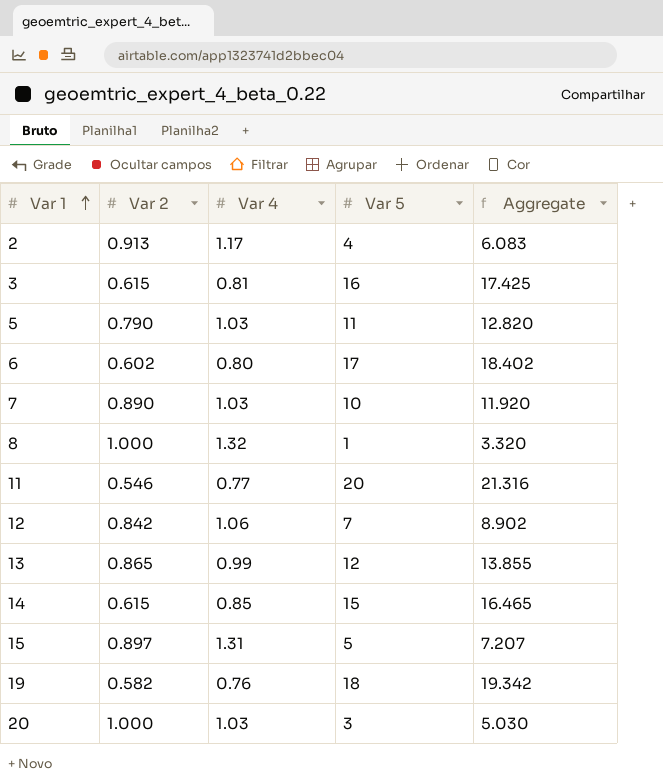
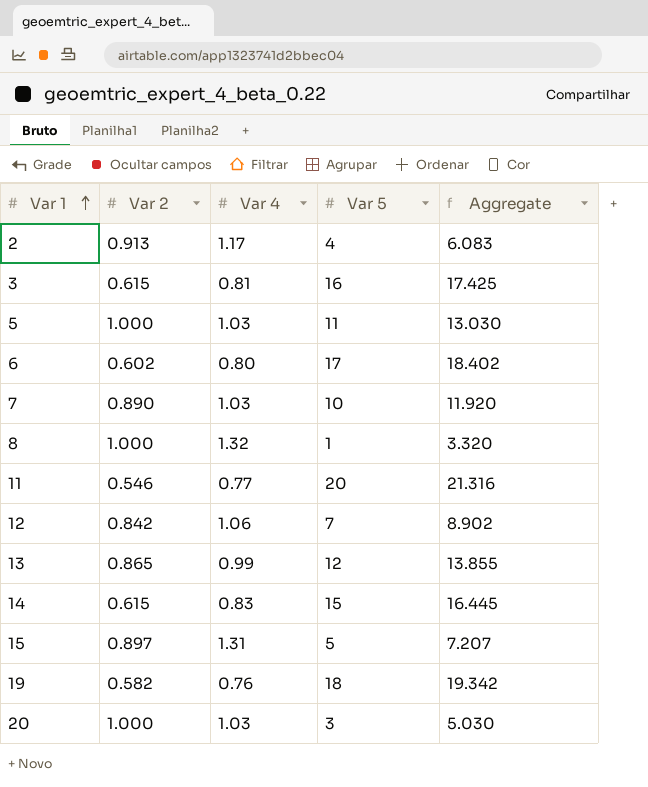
5 | Var 2: 0.790 -> 1.000
5 | Aggregate: 12.820 -> 13.030
14 | Var 4: 0.85 -> 0.83
14 | Aggregate: 16.465 -> 16.445

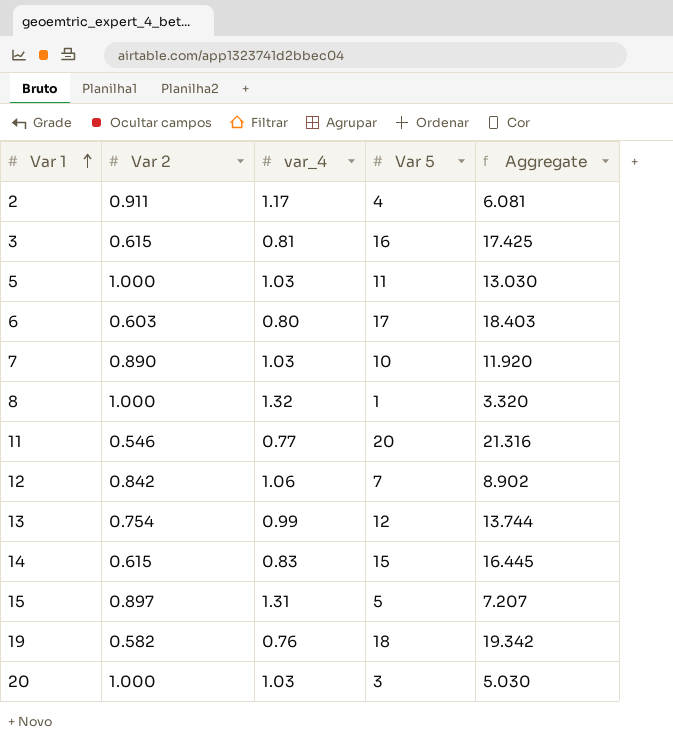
column name: Var 4 -> var_4
2 | Var 2: 0.913 -> 0.911
2 | Aggregate: 6.083 -> 6.081
6 | Var 2: 0.602 -> 0.603
6 | Aggregate: 18.402 -> 18.403
13 | Var 2: 0.865 -> 0.754
13 | Aggregate: 13.855 -> 13.744

